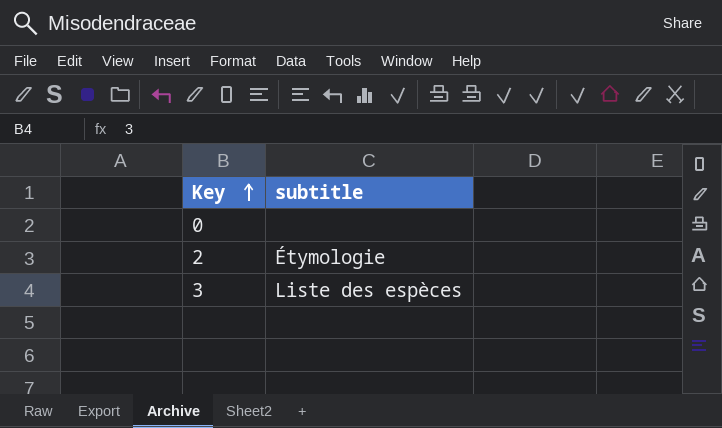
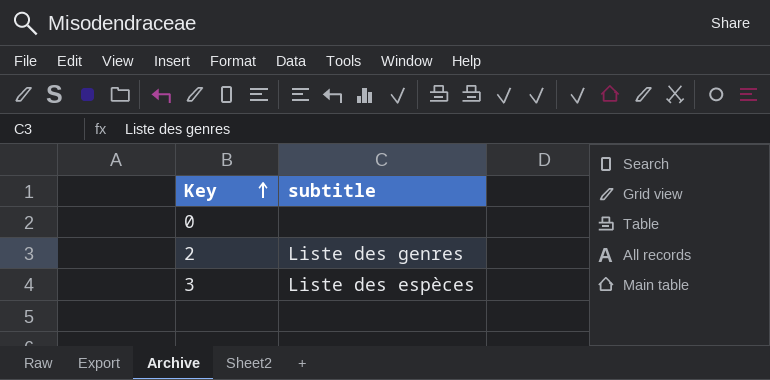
2 | subtitle: Étymologie -> Liste des genres

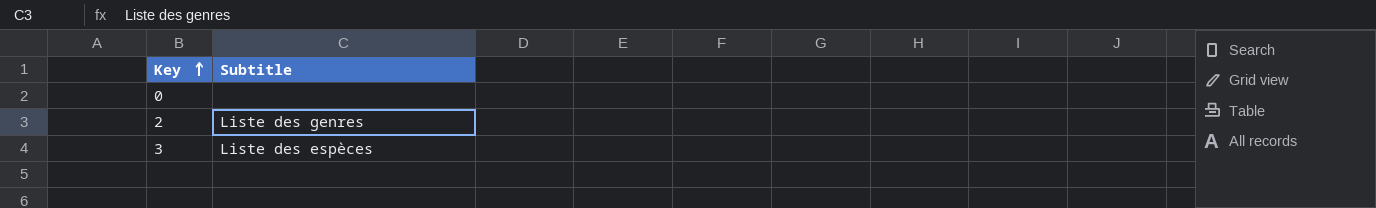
column name: subtitle -> Subtitle

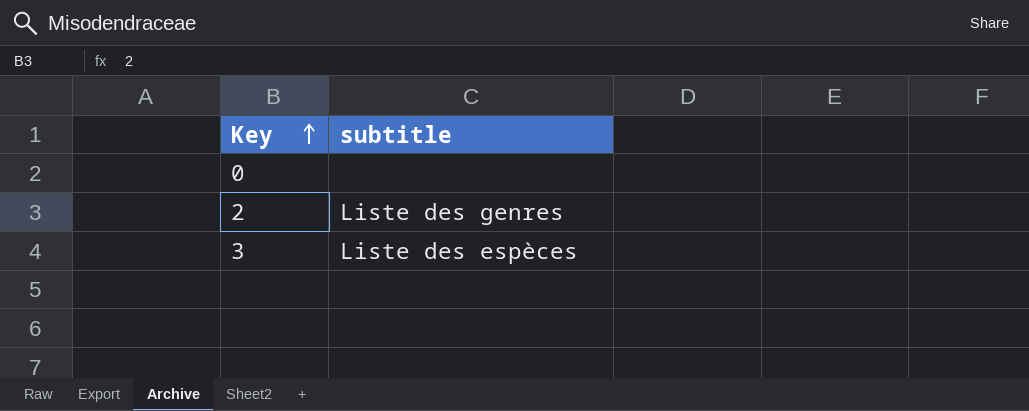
column name: Subtitle -> subtitle

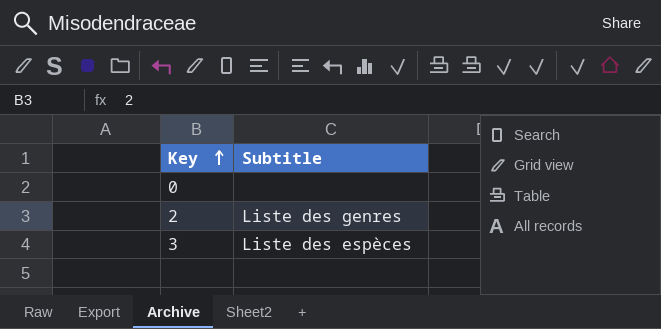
column name: subtitle -> Subtitle

